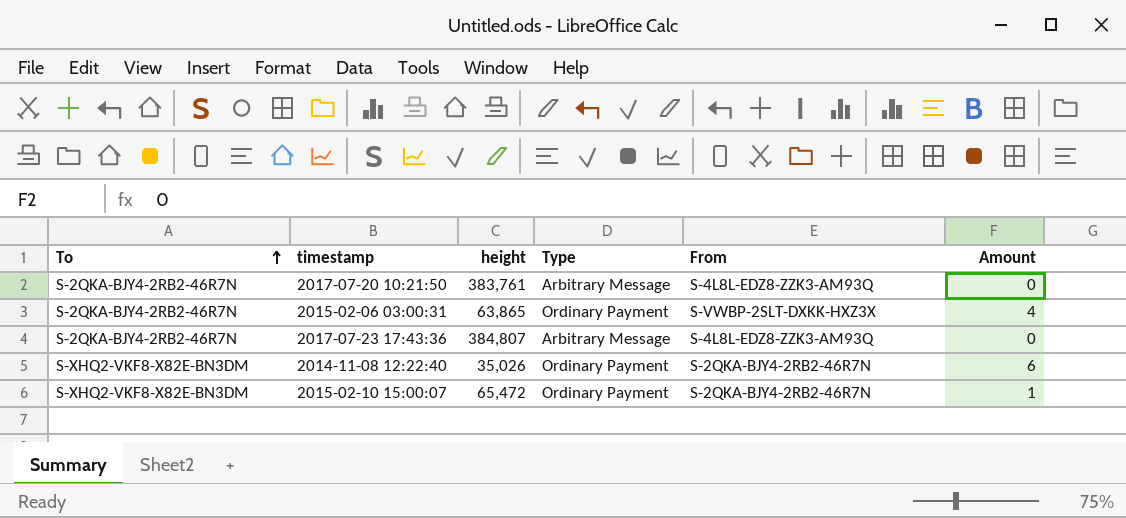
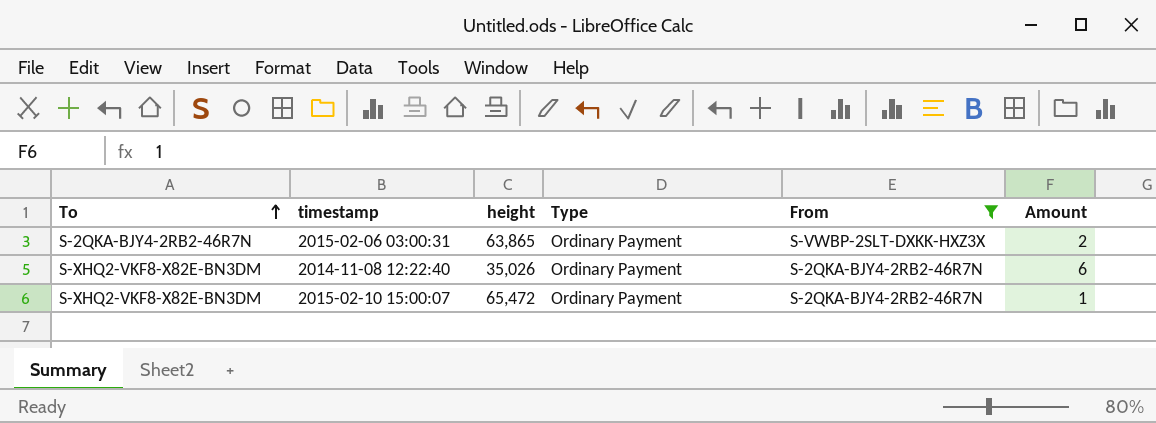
filter: none -> From != S-4L8L-EDZ8-ZZK3-AM93Q
2015-02-06 03:00:31 | Amount: 4 -> 2

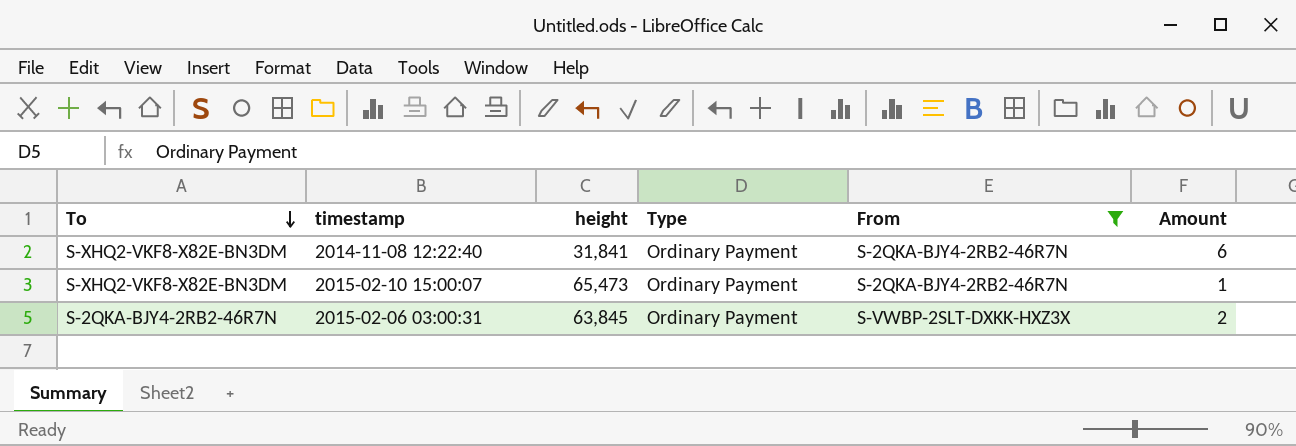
row order: To ascending -> To descending
2014-11-08 12:22:40 | height: 35,026 -> 31,841
2015-02-10 15:00:07 | height: 65,472 -> 65,473
2015-02-06 03:00:31 | height: 63,865 -> 63,845

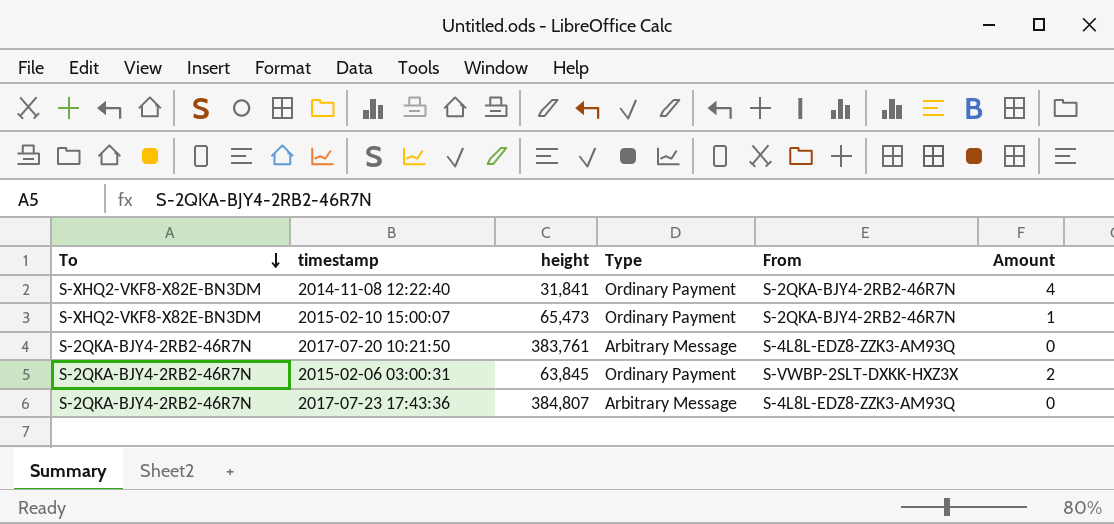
filter: From != S-4L8L-EDZ8-ZZK3-AM93Q -> none
2014-11-08 12:22:40 | Amount: 6 -> 4

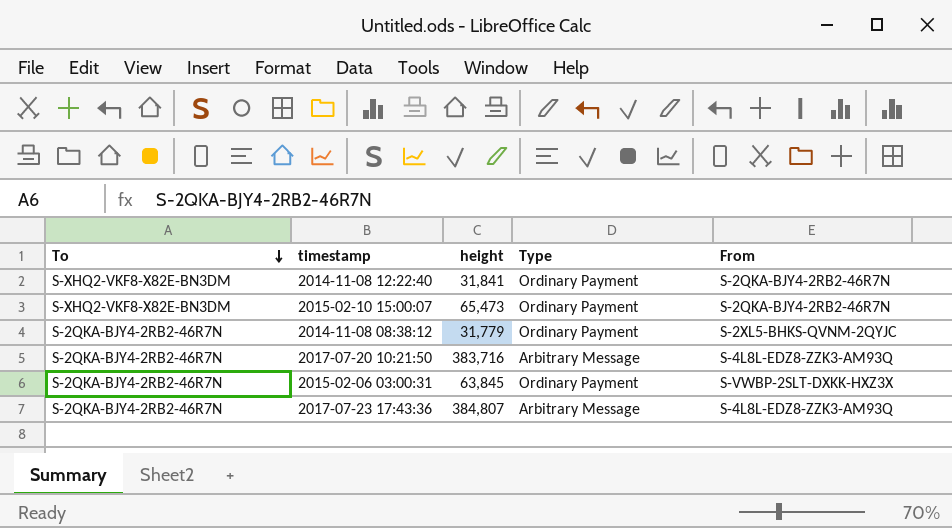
column Amount | position: 6 -> none
row 2014-11-08 08:38:12: none -> S-2QKA-BJY4-2RB2-46R7N | 31,779 | Ordinary Payment | S-2XL5-BHKS-QVNM-2QYJC
2017-07-20 10:21:50 | height: 383,761 -> 383,716

